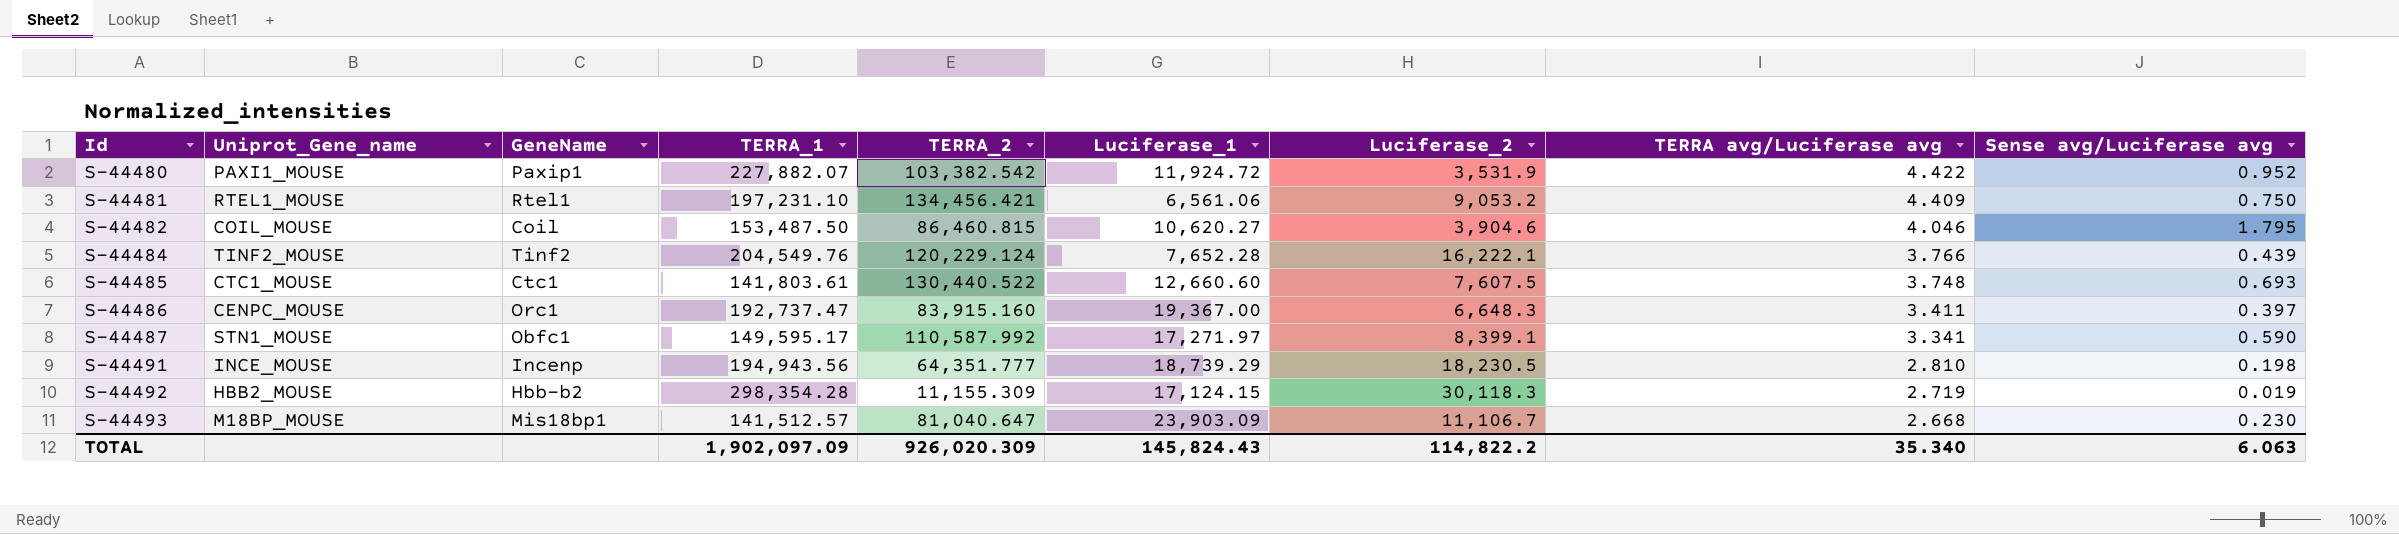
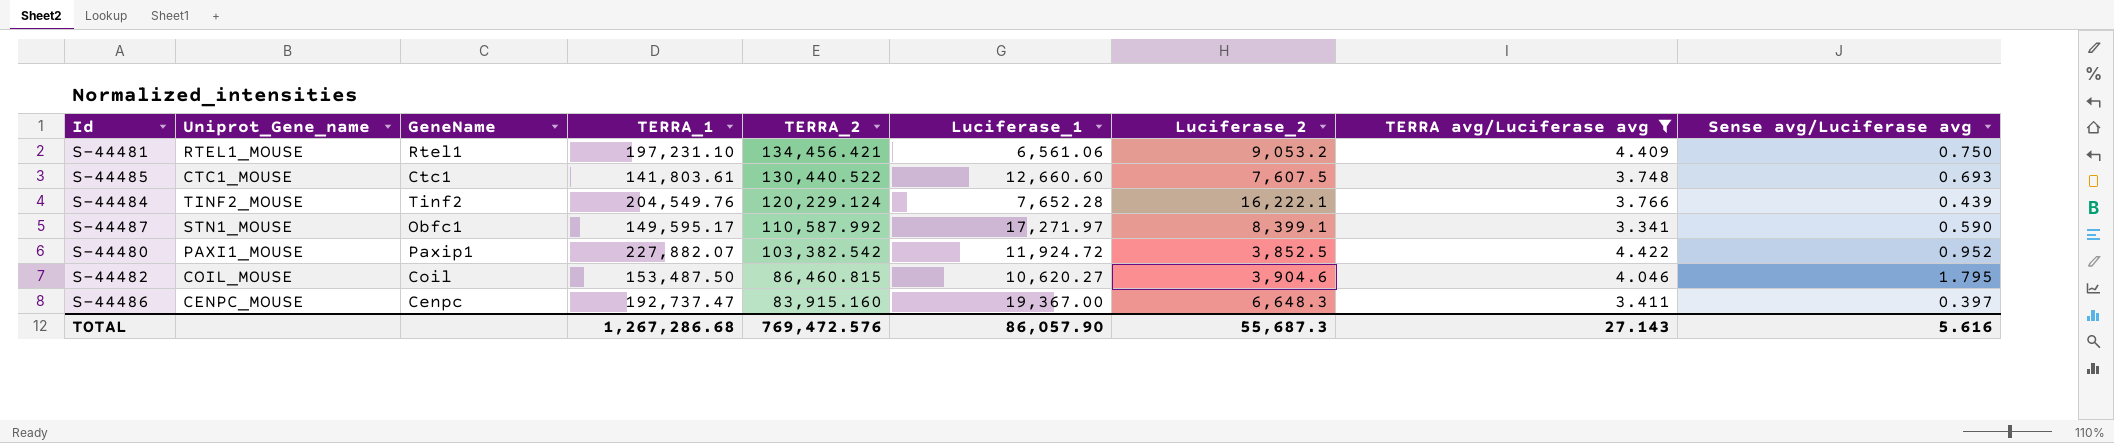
filter: none -> TERRA avg/Luciferase avg >= 3.341
row order: Id ascending -> TERRA_2 descending
S-44480 | Luciferase_2: 3,531.9 -> 3,852.5
S-44486 | GeneName: Orc1 -> Cenpc
TOTAL | TERRA_1: 1,902,097.09 -> 1,267,286.68
TOTAL | TERRA_2: 926,020.309 -> 769,472.576
TOTAL | Luciferase_1: 145,824.43 -> 86,057.90
TOTAL | Luciferase_2: 114,822.2 -> 55,687.3
TOTAL | TERRA avg/Luciferase avg: 35.340 -> 27.143
TOTAL | Sense avg/Luciferase avg: 6.063 -> 5.616

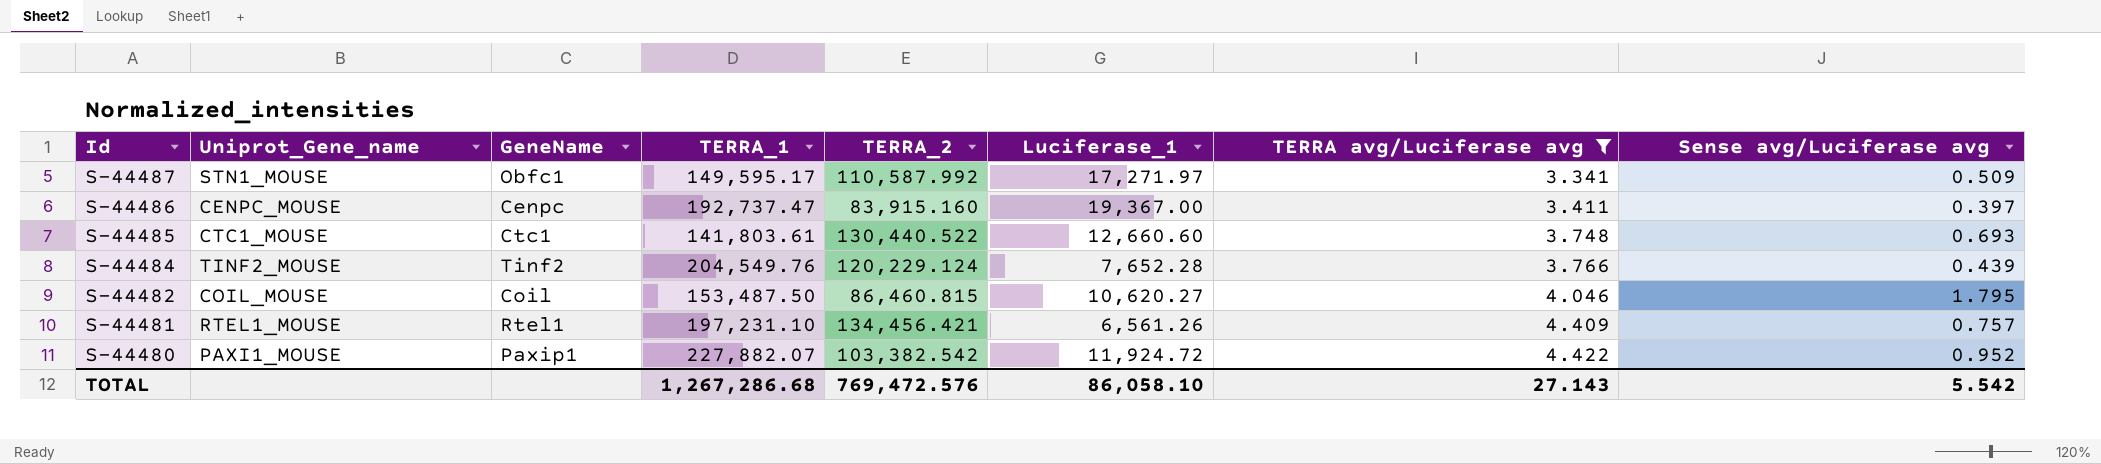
row order: TERRA_2 descending -> Id descending
column Luciferase_2 | position: 7 -> none
S-44487 | Sense avg/Luciferase avg: 0.590 -> 0.509
S-44481 | Luciferase_1: 6,561.06 -> 6,561.26
S-44481 | Sense avg/Luciferase avg: 0.750 -> 0.757
TOTAL | Luciferase_1: 86,057.90 -> 86,058.10
TOTAL | Sense avg/Luciferase avg: 5.616 -> 5.542

